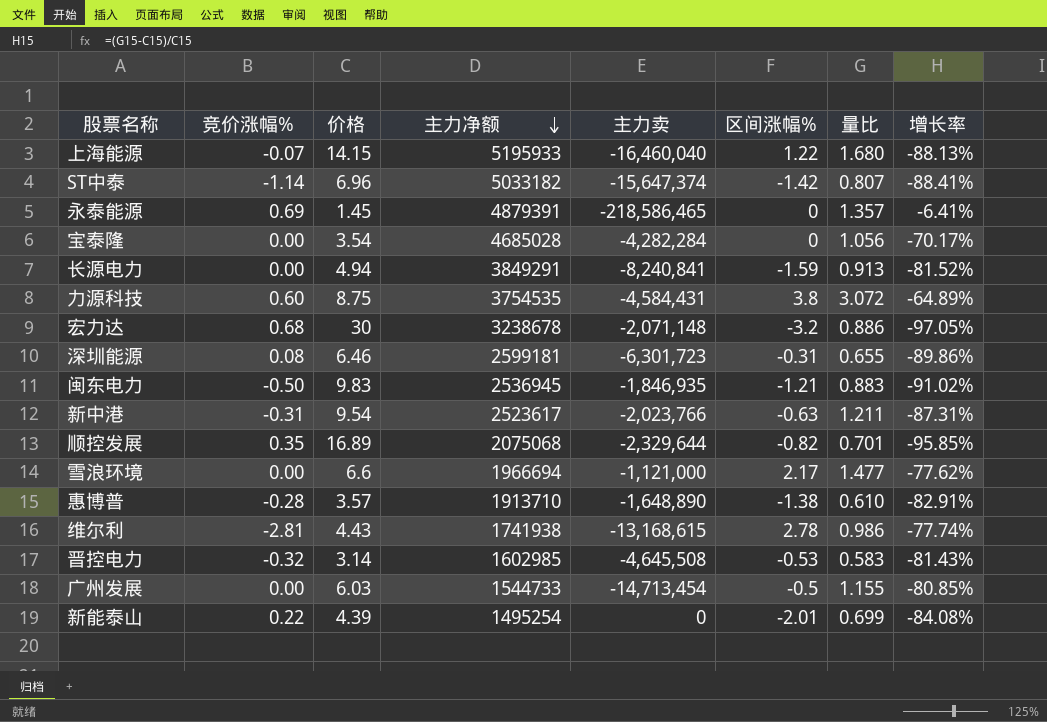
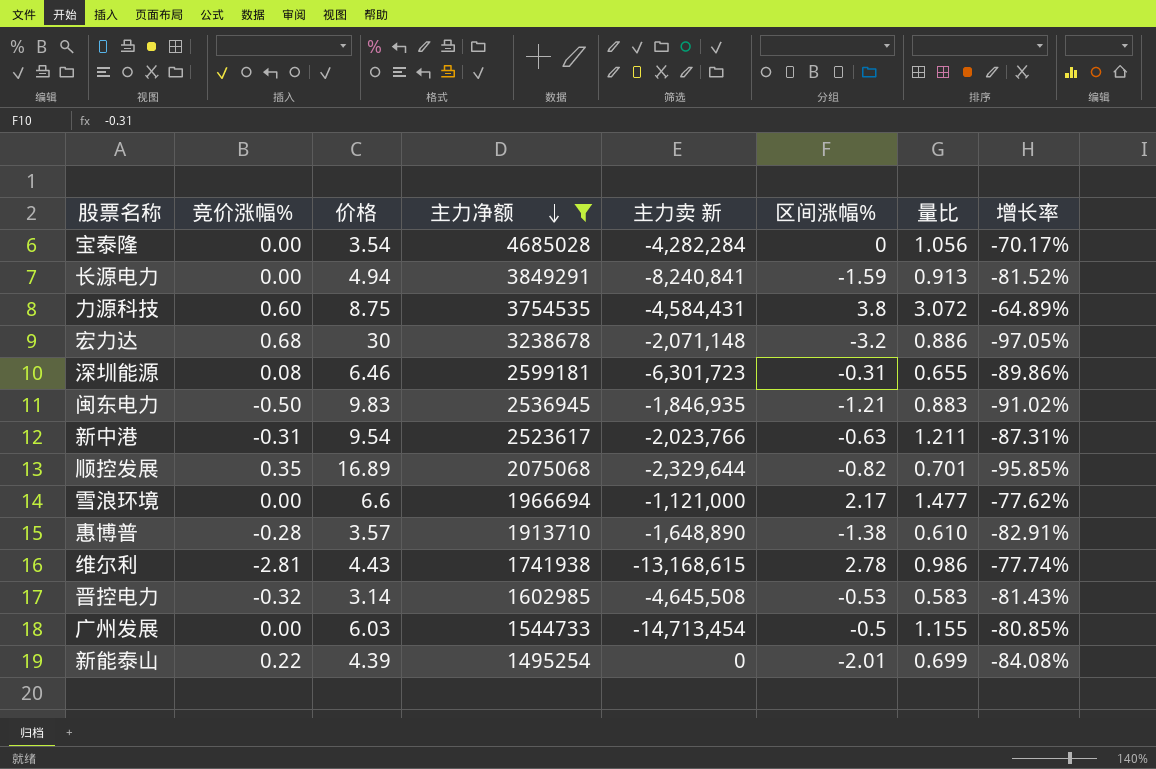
filter: none -> 主力净额 <= 4685028
column name: 主力卖 -> 主力卖 新

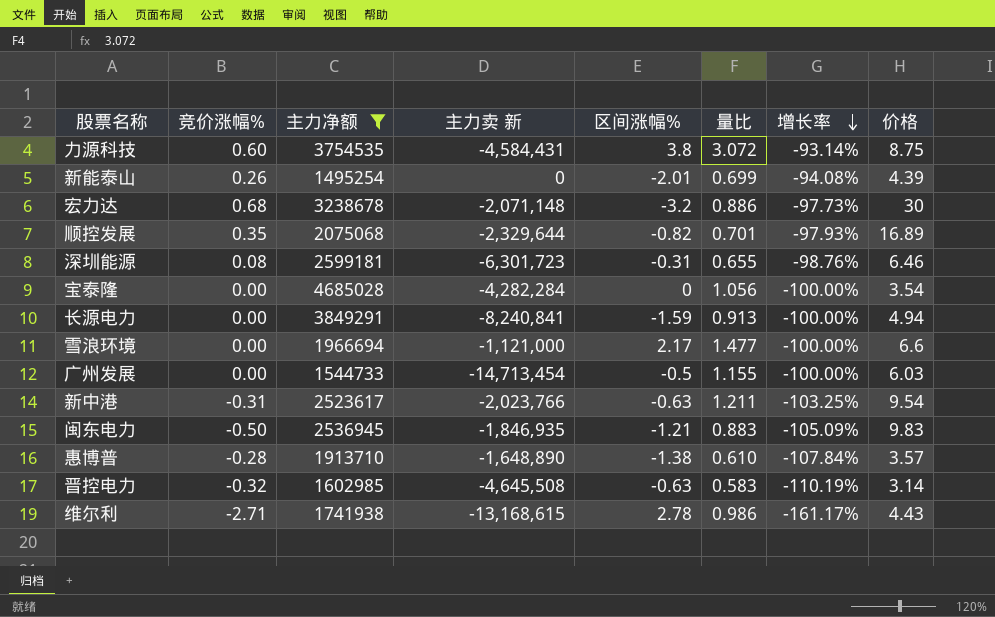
row order: 主力净额 descending -> 增长率 descending
column 增长率 | formula: ([量比] - [价格]) / [价格] -> ([竞价涨幅%] - [价格]) / [价格]
column 价格 | position: 3 -> 8
新能泰山 | 竞价涨幅%: 0.22 -> 0.26
晋控电力 | 区间涨幅%: -0.53 -> -0.63
维尔利 | 竞价涨幅%: -2.81 -> -2.71

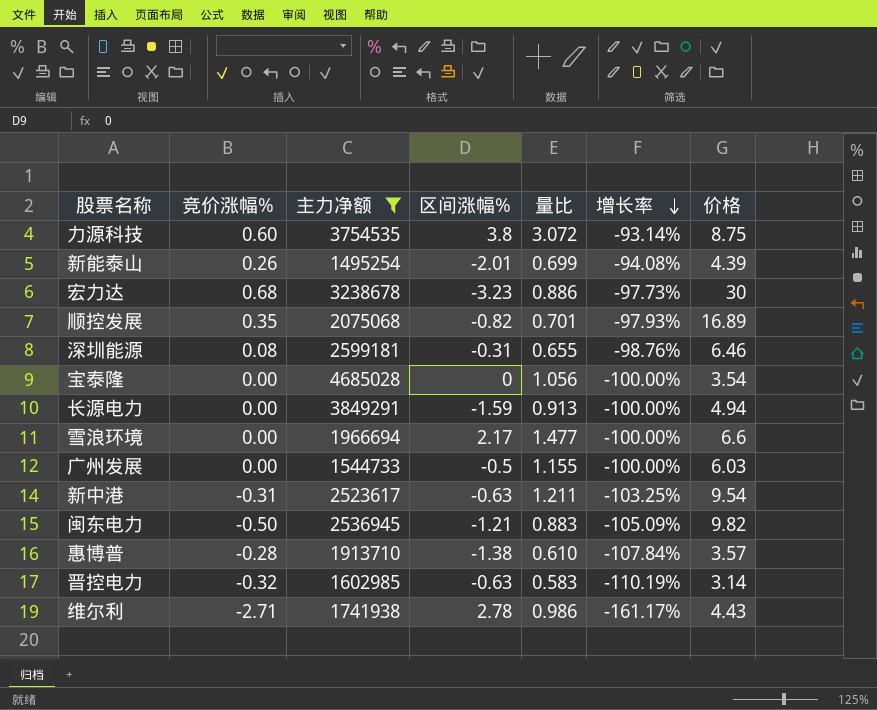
column 主力卖 新 | position: 4 -> none
宏力达 | 区间涨幅%: -3.2 -> -3.23
闽东电力 | 价格: 9.83 -> 9.82

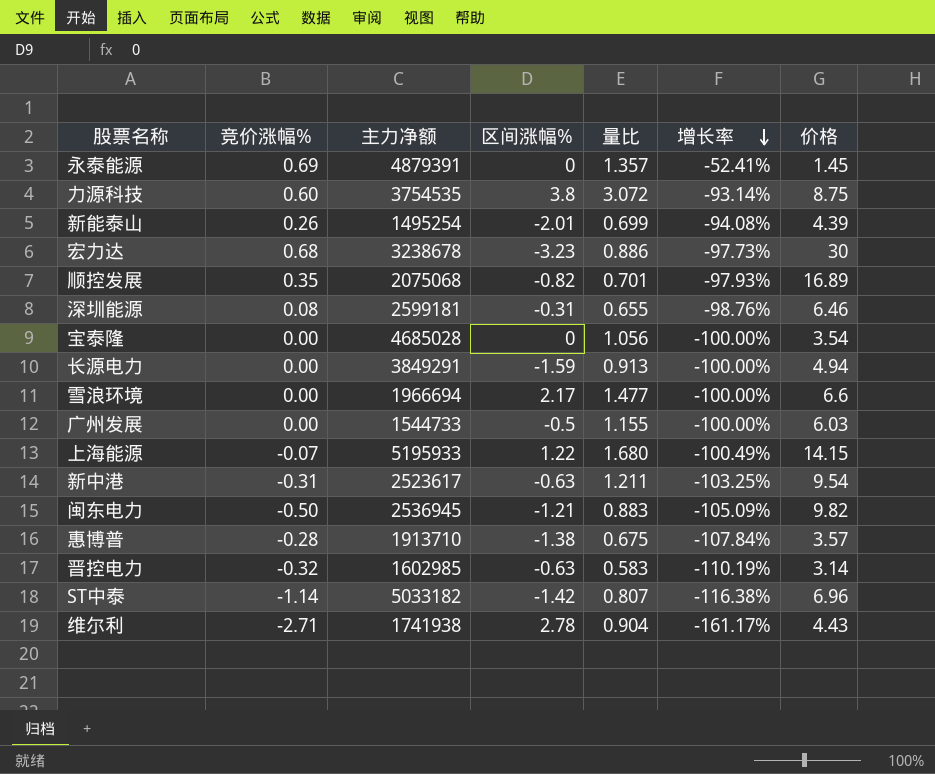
filter: 主力净额 <= 4685028 -> none
惠博普 | 量比: 0.610 -> 0.675
维尔利 | 量比: 0.986 -> 0.904

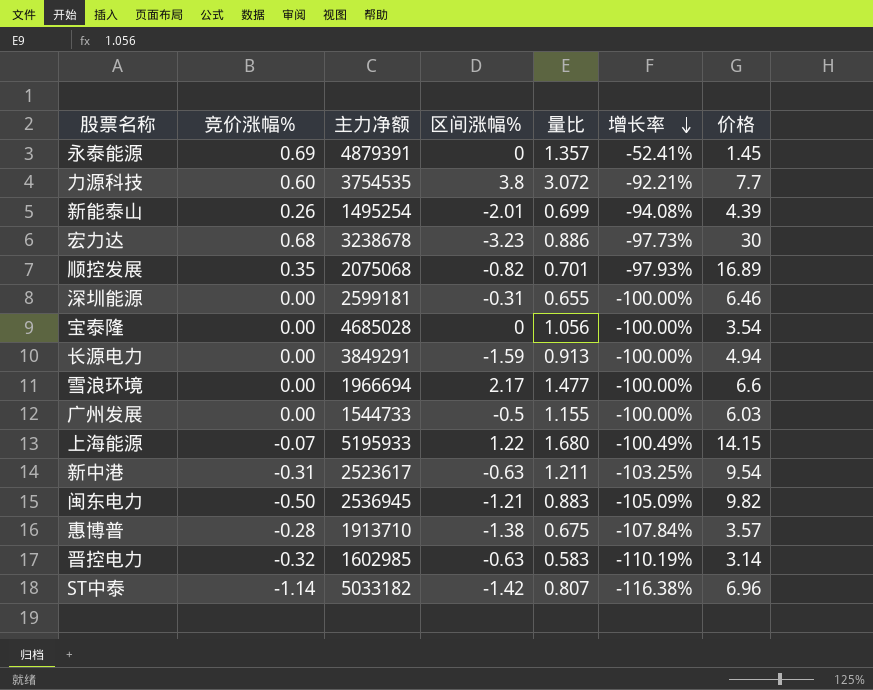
row 维尔利: -2.71 | 1741938 | 2.78 | 0.904 | -161.17% | 4.43 -> none
力源科技 | 增长率: -93.14% -> -92.21%
力源科技 | 价格: 8.75 -> 7.7
深圳能源 | 竞价涨幅%: 0.08 -> 0.00
深圳能源 | 增长率: -98.76% -> -100.00%

